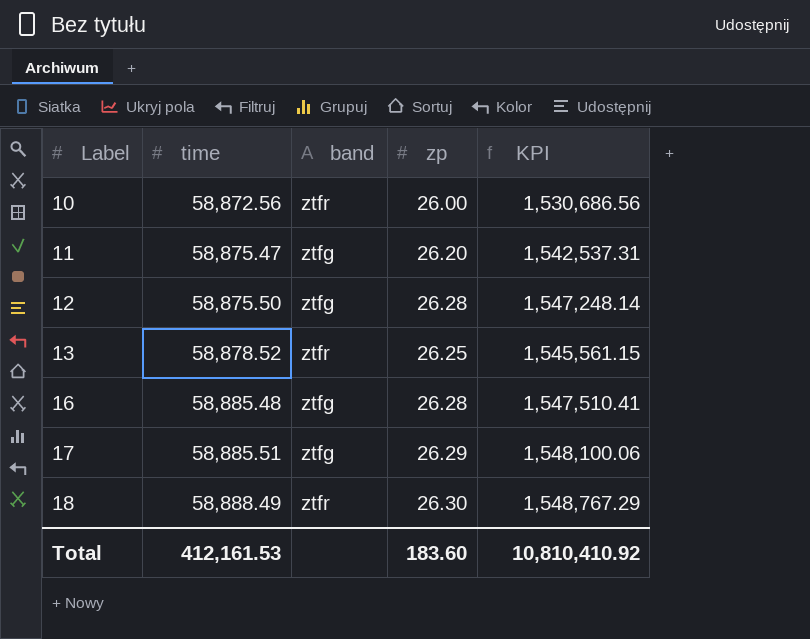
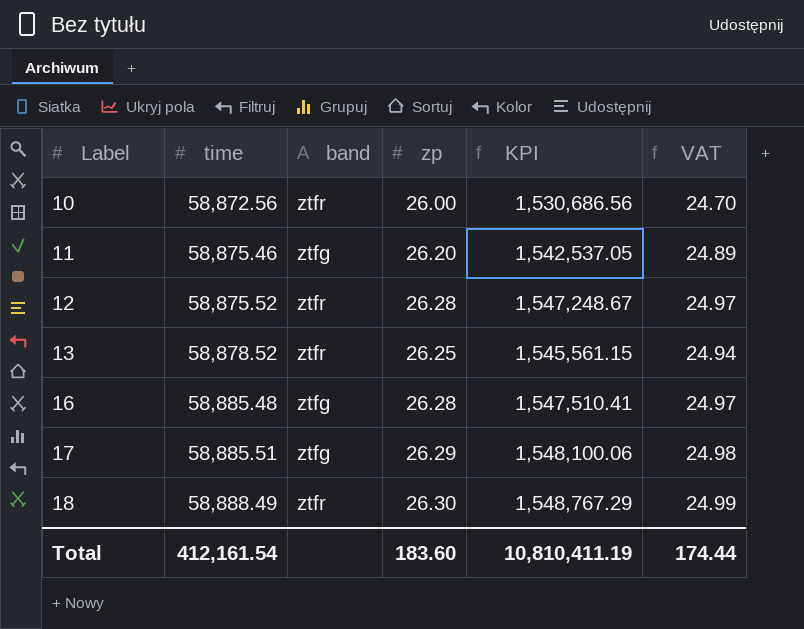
column VAT | formula: none -> [zp] * 0.95
11 | time: 58,875.47 -> 58,875.46
11 | KPI: 1,542,537.31 -> 1,542,537.05
12 | time: 58,875.50 -> 58,875.52
12 | band: ztfg -> ztfr
12 | KPI: 1,547,248.14 -> 1,547,248.67
Total | time: 412,161.53 -> 412,161.54
Total | KPI: 10,810,410.92 -> 10,810,411.19

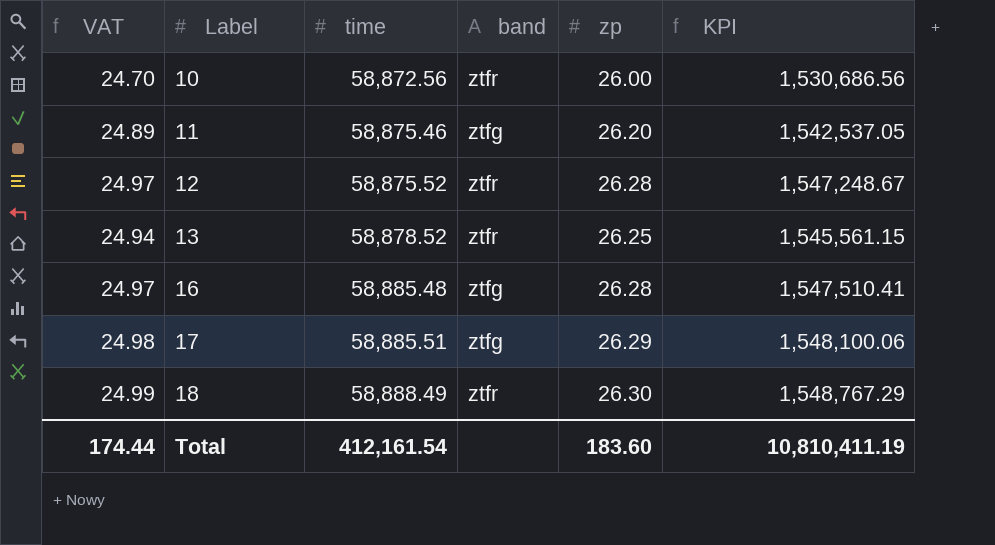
column VAT | position: 6 -> 1

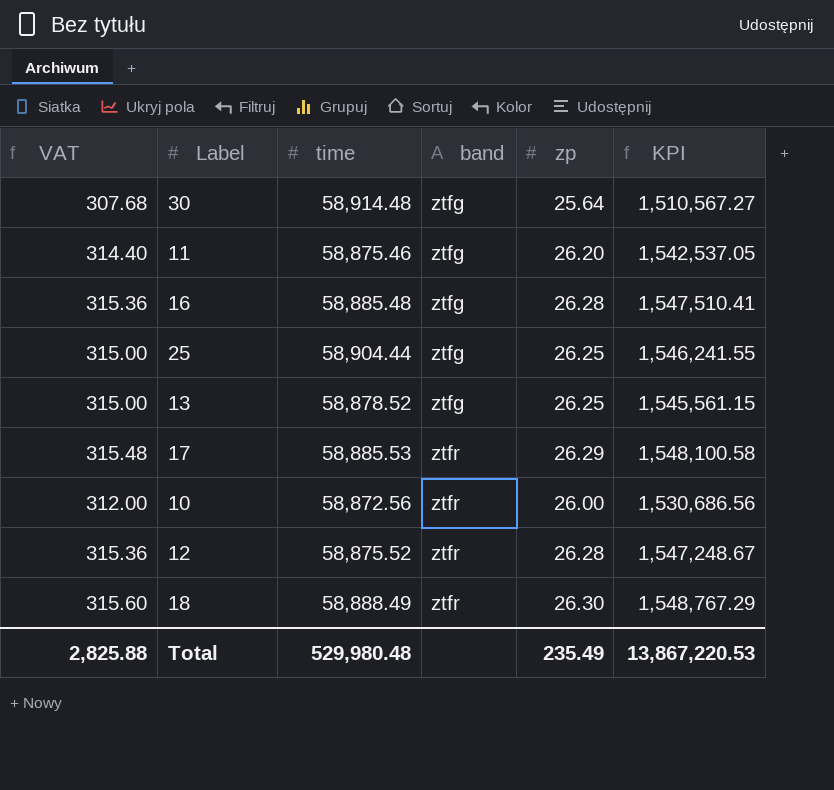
row order: Label ascending -> band ascending
column VAT | formula: [zp] * 0.95 -> [zp] * 12
row 30: none -> 307.68 | 58,914.48 | ztfg | 25.64 | 1,510,567.27
row 25: none -> 315.00 | 58,904.44 | ztfg | 26.25 | 1,546,241.55
13 | band: ztfr -> ztfg
17 | time: 58,885.51 -> 58,885.53
17 | band: ztfg -> ztfr
17 | KPI: 1,548,100.06 -> 1,548,100.58
Total | VAT: 174.44 -> 2,825.88
Total | time: 412,161.54 -> 529,980.48
Total | zp: 183.60 -> 235.49
Total | KPI: 10,810,411.19 -> 13,867,220.53

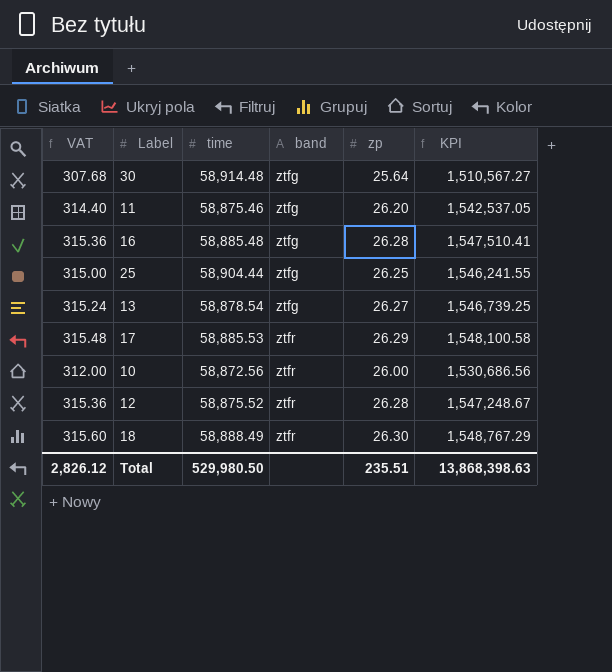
13 | VAT: 315.00 -> 315.24
13 | time: 58,878.52 -> 58,878.54
13 | zp: 26.25 -> 26.27
13 | KPI: 1,545,561.15 -> 1,546,739.25
Total | VAT: 2,825.88 -> 2,826.12
Total | time: 529,980.48 -> 529,980.50
Total | zp: 235.49 -> 235.51
Total | KPI: 13,867,220.53 -> 13,868,398.63

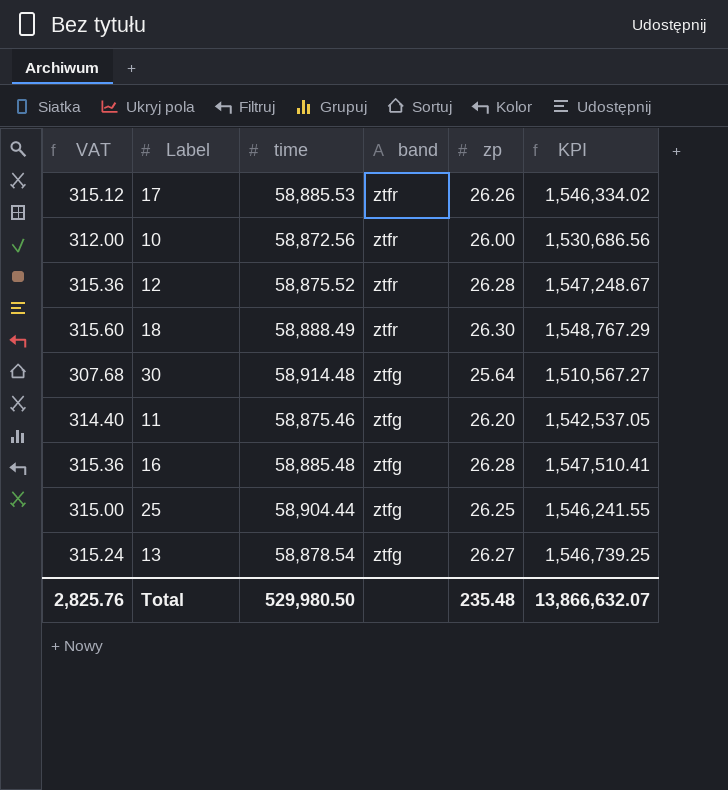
row order: band ascending -> band descending
17 | VAT: 315.48 -> 315.12
17 | zp: 26.29 -> 26.26
17 | KPI: 1,548,100.58 -> 1,546,334.02
Total | VAT: 2,826.12 -> 2,825.76
Total | zp: 235.51 -> 235.48
Total | KPI: 13,868,398.63 -> 13,866,632.07

